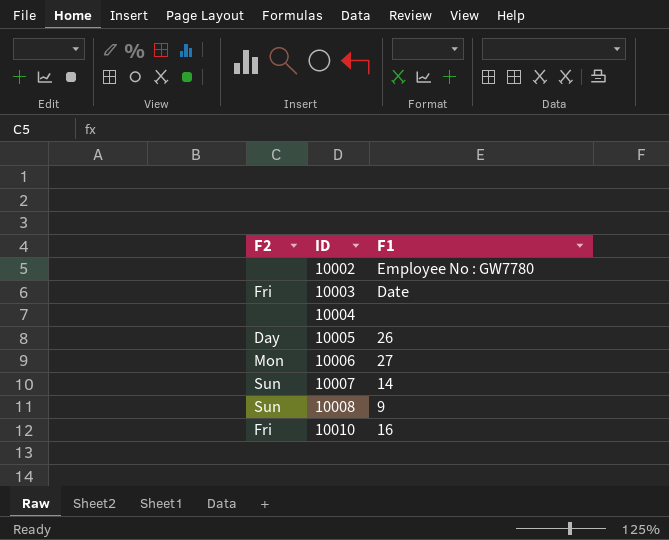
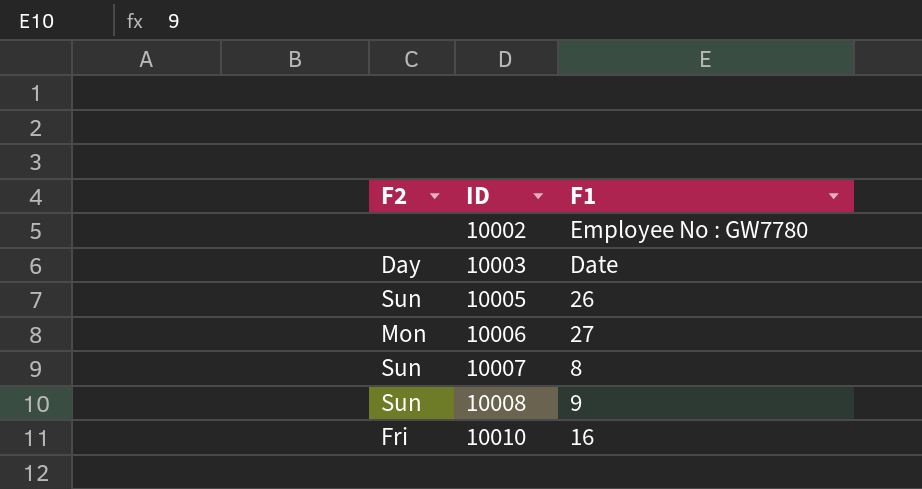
row 10004: none | none -> none
10003 | F2: Fri -> Day
10005 | F2: Day -> Sun
10007 | F1: 14 -> 8

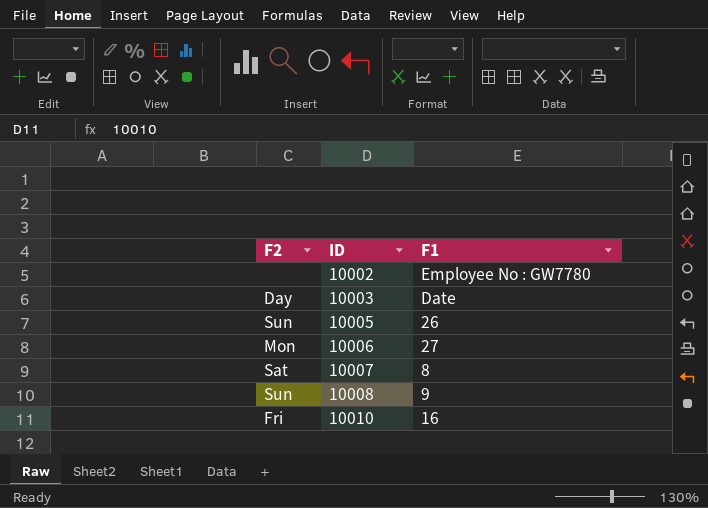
10007 | F2: Sun -> Sat

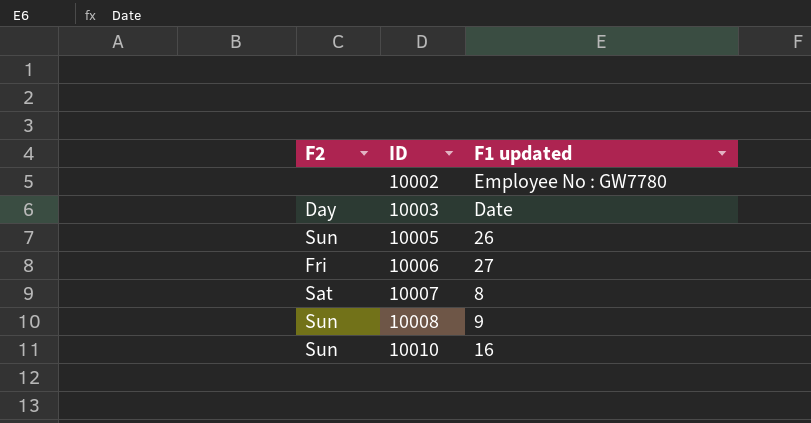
column name: F1 -> F1 updated
10006 | F2: Mon -> Fri
10010 | F2: Fri -> Sun

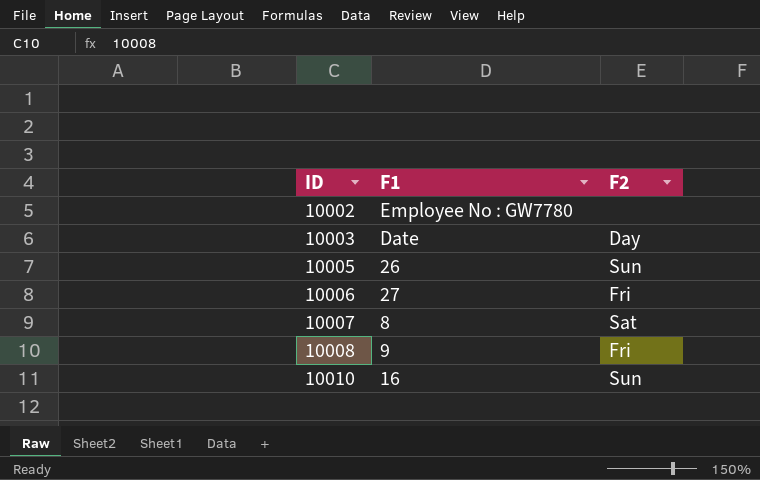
column name: F1 updated -> F1
column F2 | position: 1 -> 3
10008 | F2: Sun -> Fri

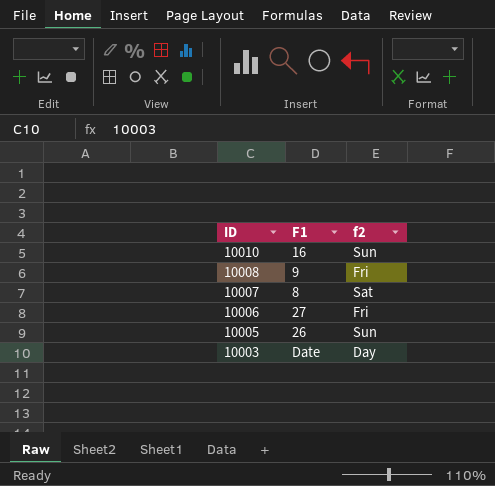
row order: ID ascending -> ID descending
column name: F2 -> f2
row 10002: Employee No : GW7780 | none -> none

